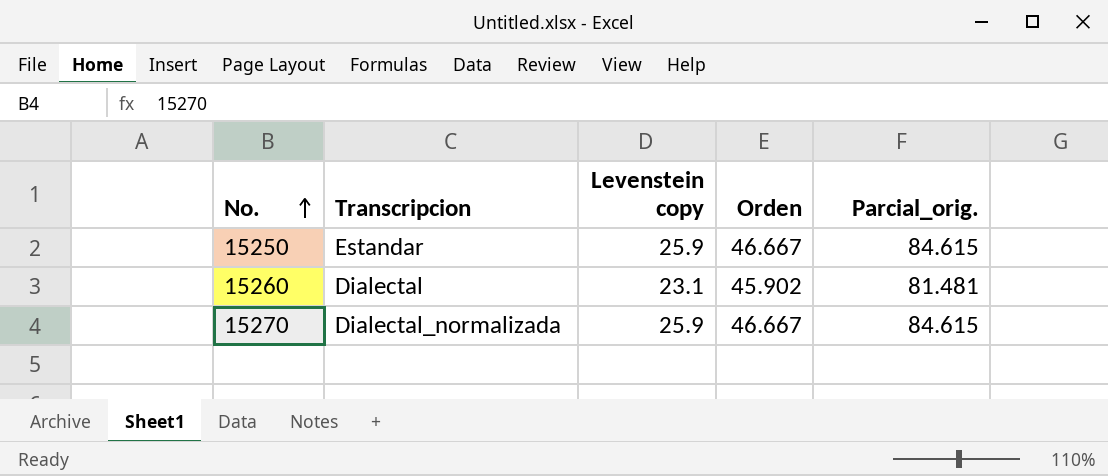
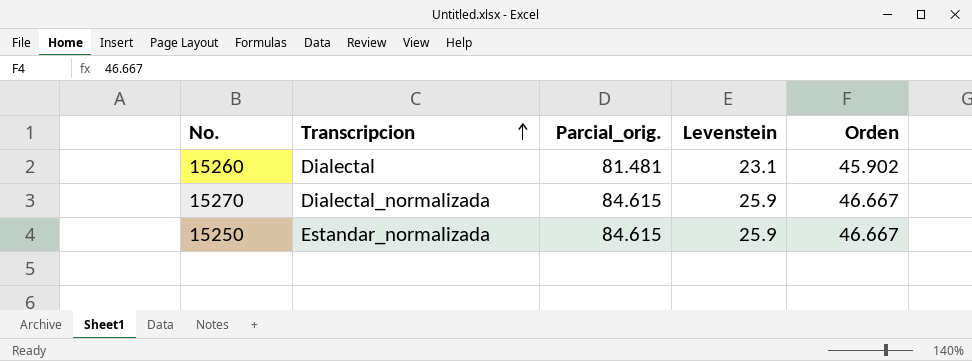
row order: No. ascending -> Transcripcion ascending
column Parcial_orig. | position: 5 -> 3
column name: Levenstein copy -> Levenstein
15250 | Transcripcion: Estandar -> Estandar_normalizada

